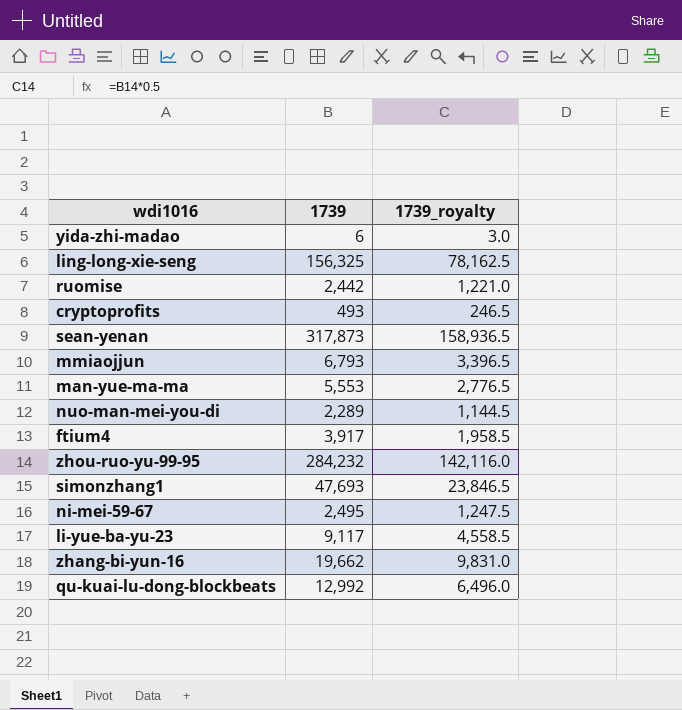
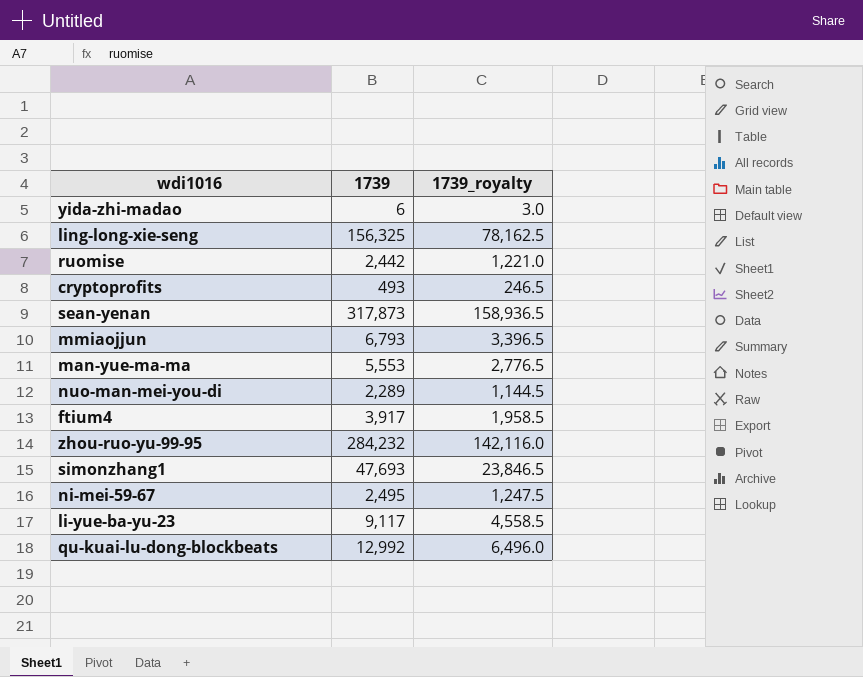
row zhang-bi-yun-16: 19,662 | 9,831.0 -> none

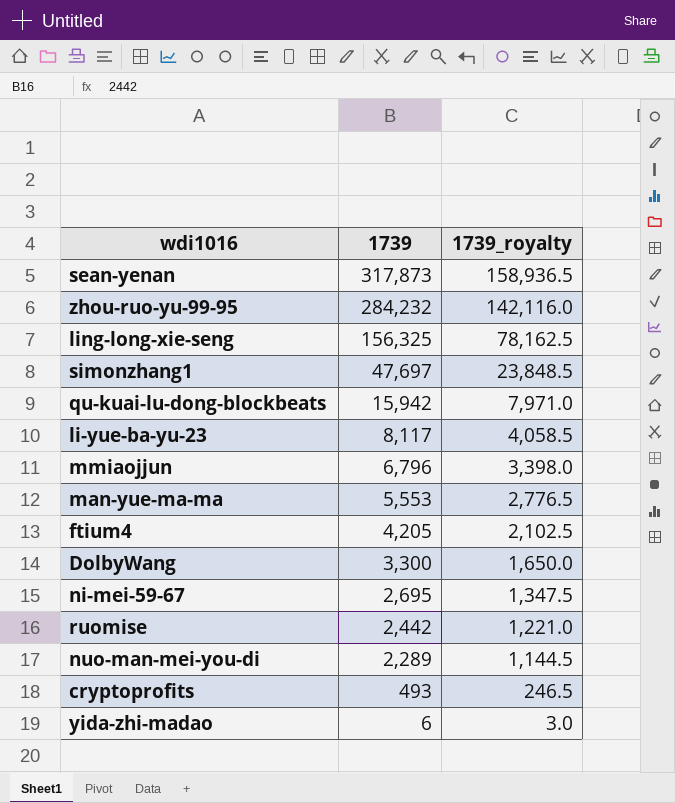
row order: none -> 1739 descending
simonzhang1 | 1739: 47,693 -> 47,697
simonzhang1 | 1739_royalty: 23,846.5 -> 23,848.5
qu-kuai-lu-dong-blockbeats | 1739: 12,992 -> 15,942
qu-kuai-lu-dong-blockbeats | 1739_royalty: 6,496.0 -> 7,971.0
li-yue-ba-yu-23 | 1739: 9,117 -> 8,117
li-yue-ba-yu-23 | 1739_royalty: 4,558.5 -> 4,058.5
mmiaojjun | 1739: 6,793 -> 6,796
mmiaojjun | 1739_royalty: 3,396.5 -> 3,398.0
ftium4 | 1739: 3,917 -> 4,205
ftium4 | 1739_royalty: 1,958.5 -> 2,102.5
row DolbyWang: none -> 3,300 | 1,650.0
ni-mei-59-67 | 1739: 2,495 -> 2,695
ni-mei-59-67 | 1739_royalty: 1,247.5 -> 1,347.5

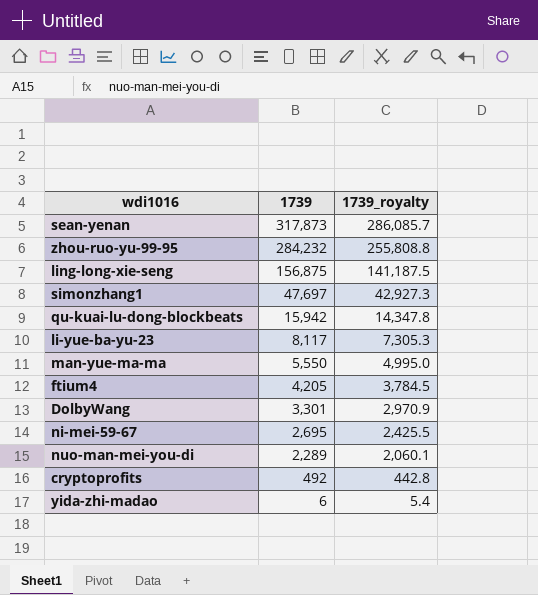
column 1739_royalty | formula: [1739] * 0.5 -> [1739] * 0.9
row mmiaojjun: 6,796 | 3,398.0 -> none
row ruomise: 2,442 | 1,221.0 -> none
ling-long-xie-seng | 1739: 156,325 -> 156,875
man-yue-ma-ma | 1739: 5,553 -> 5,550
DolbyWang | 1739: 3,300 -> 3,301
cryptoprofits | 1739: 493 -> 492

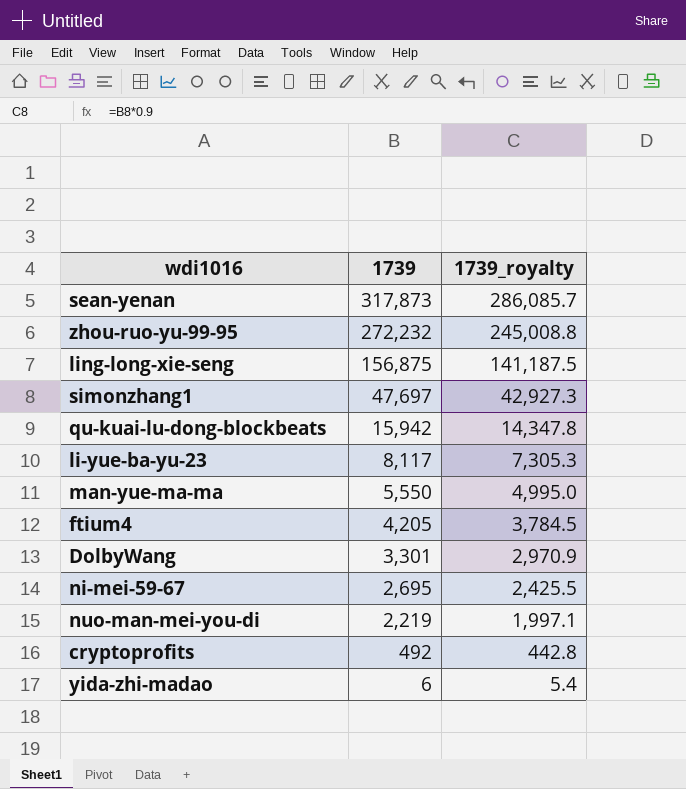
zhou-ruo-yu-99-95 | 1739: 284,232 -> 272,232
zhou-ruo-yu-99-95 | 1739_royalty: 255,808.8 -> 245,008.8
nuo-man-mei-you-di | 1739: 2,289 -> 2,219
nuo-man-mei-you-di | 1739_royalty: 2,060.1 -> 1,997.1

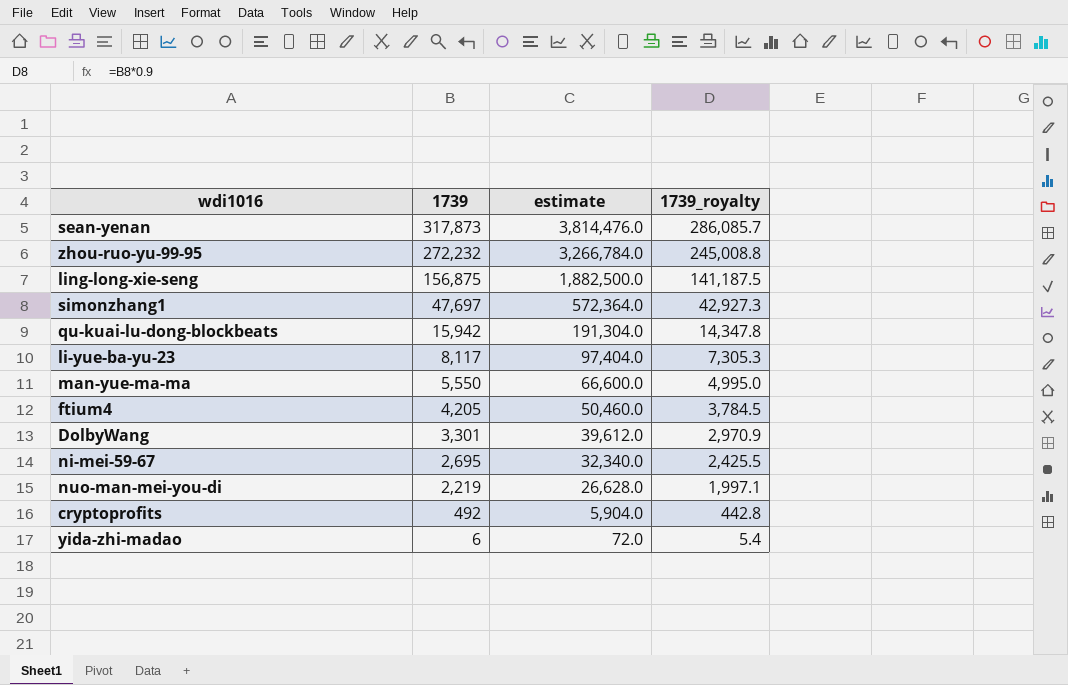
column estimate | formula: none -> [1739] * 12

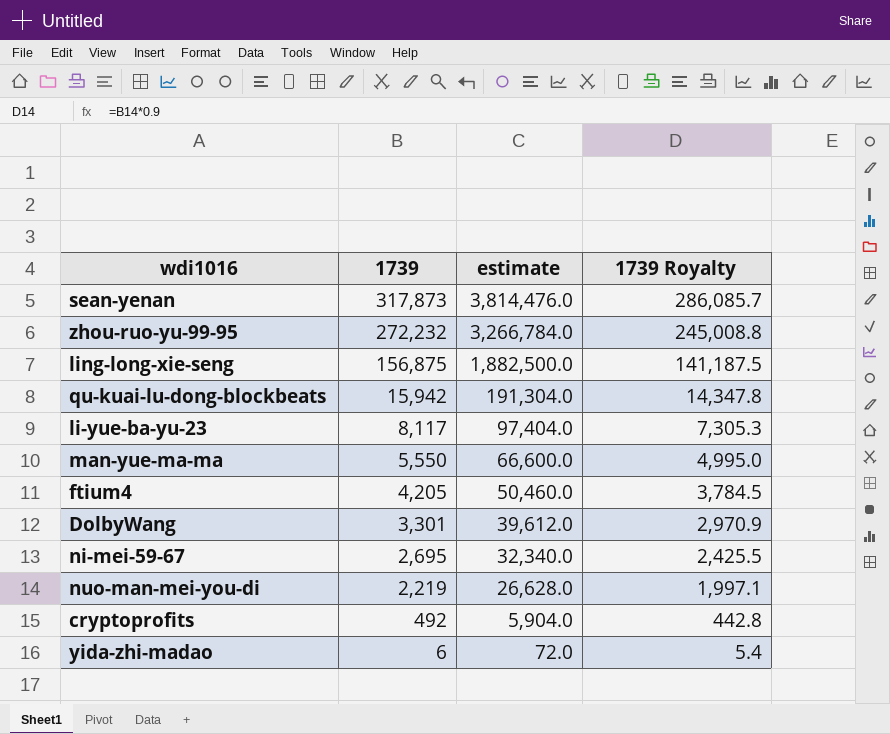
column name: 1739_royalty -> 1739 Royalty
row simonzhang1: 47,697 | 572,364.0 | 42,927.3 -> none

